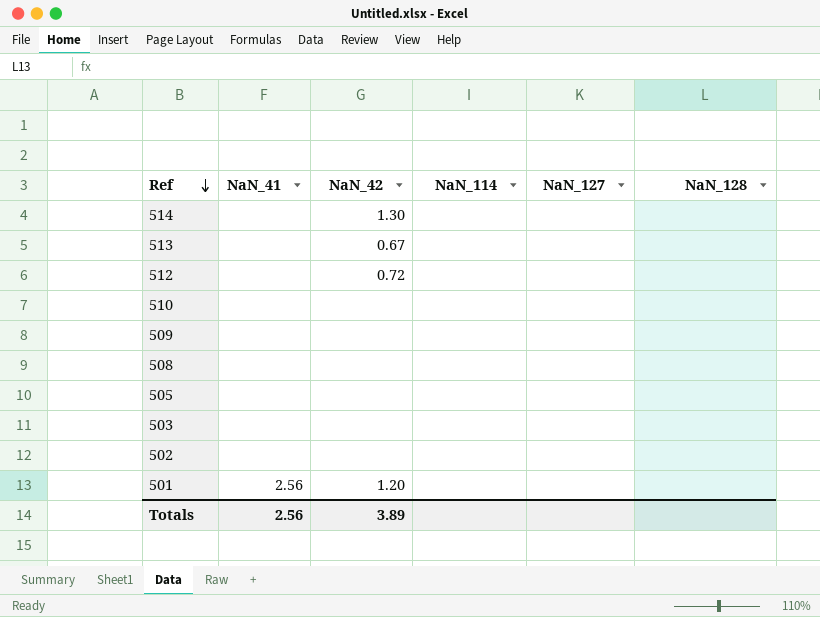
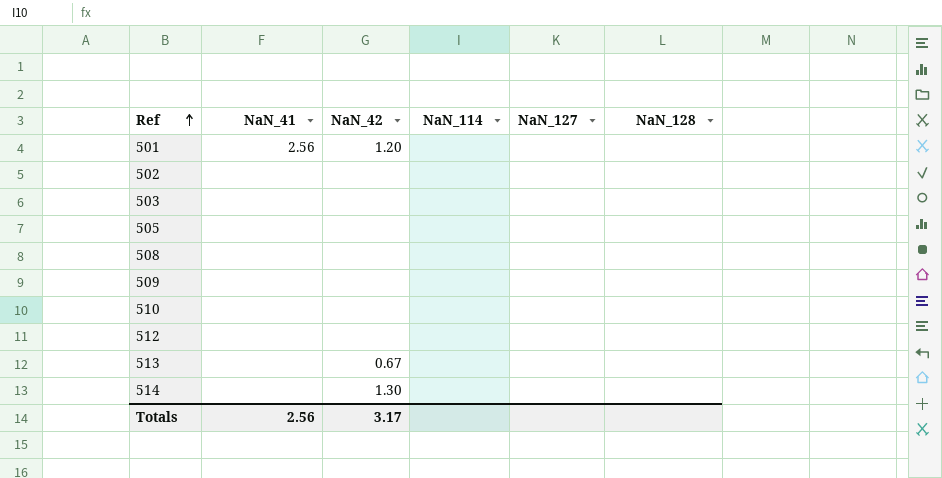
row order: Ref descending -> Ref ascending
512 | NaN_42: 0.72 -> none
Totals | NaN_42: 3.89 -> 3.17

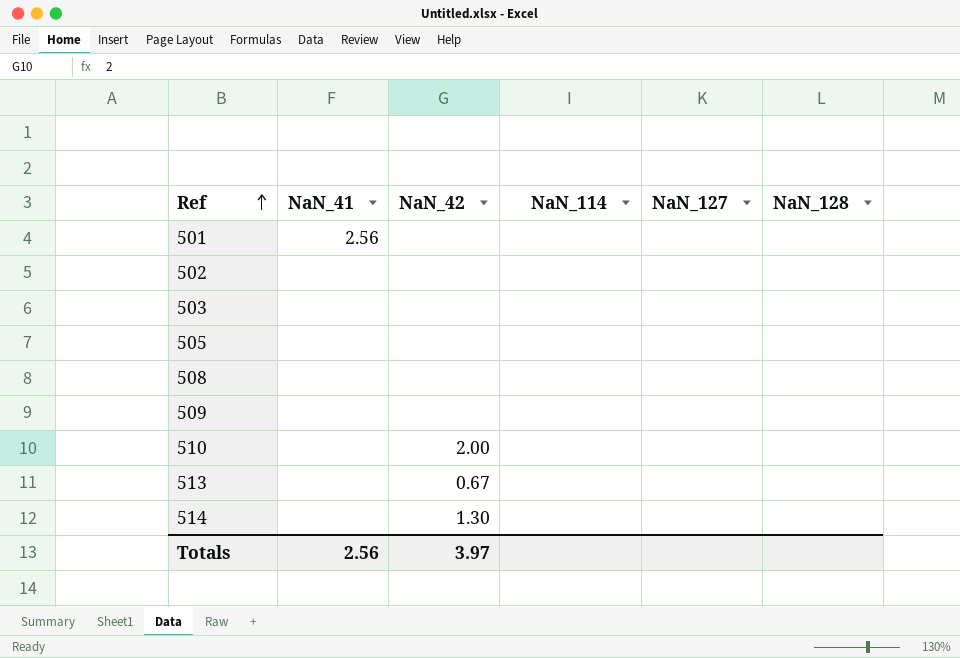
row 512: none | none | none | none | none -> none
501 | NaN_42: 1.20 -> none
510 | NaN_42: none -> 2.00
Totals | NaN_42: 3.17 -> 3.97

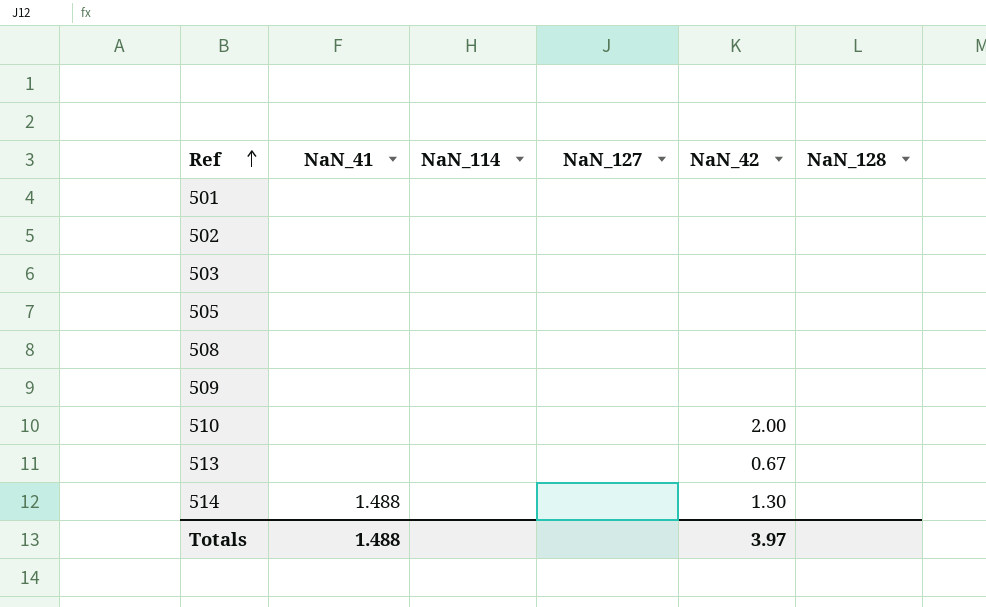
column NaN_42 | position: 3 -> 5
501 | NaN_41: 2.56 -> none
514 | NaN_41: none -> 1.488
Totals | NaN_41: 2.56 -> 1.488

